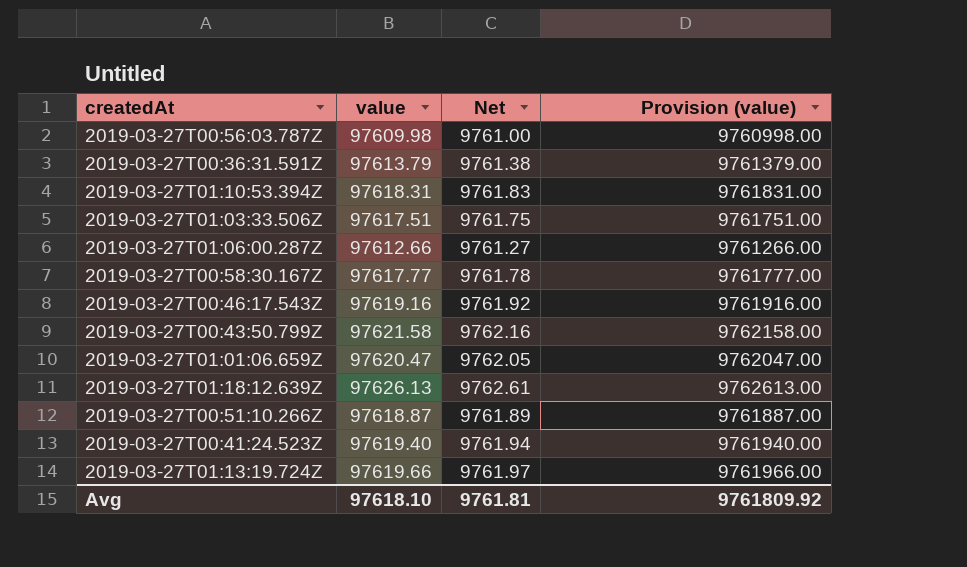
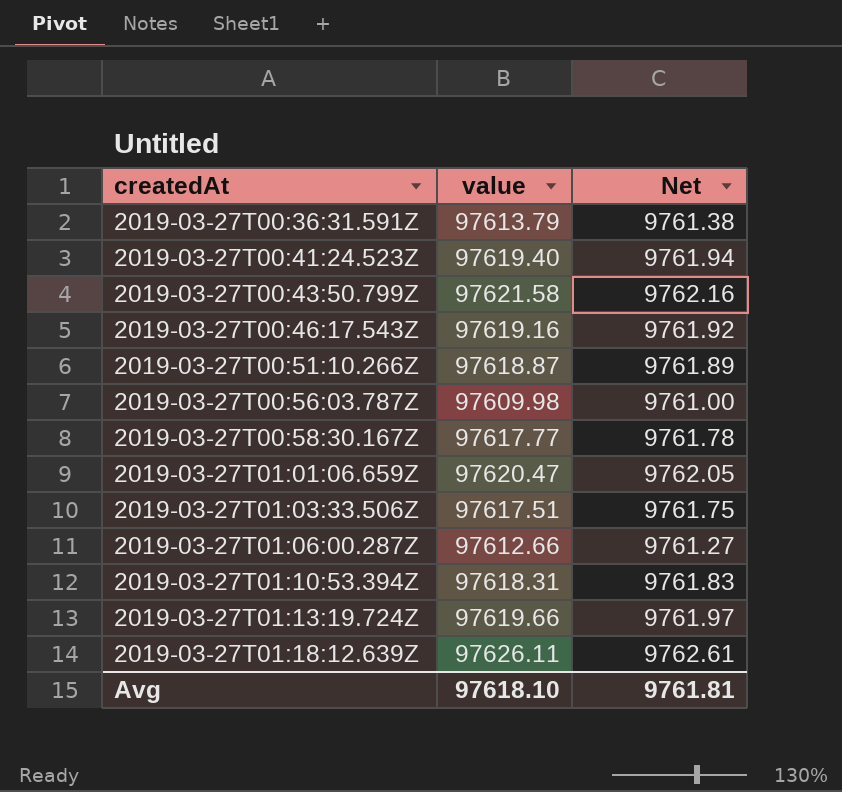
row order: none -> createdAt ascending
column Provision (value) | formula: [value] * 100 -> none
2019-03-27T01:18:12.639Z | value: 97626.13 -> 97626.11

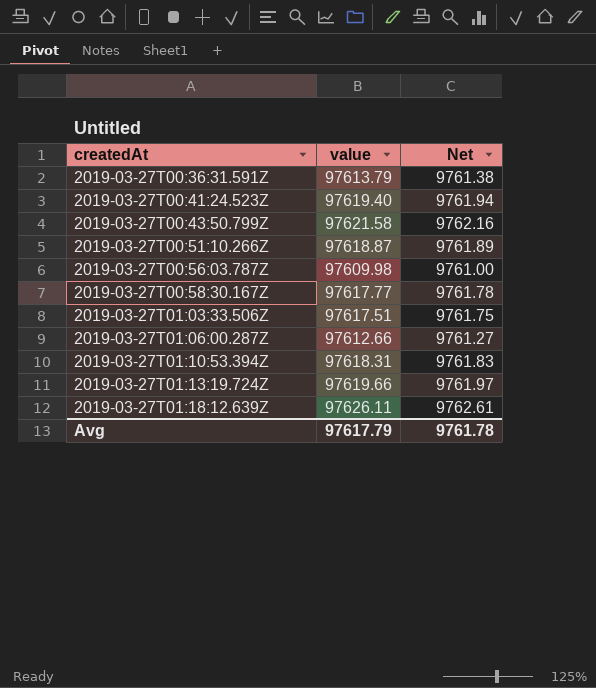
row 2019-03-27T00:46:17.543Z: 97619.16 | 9761.92 -> none
row 2019-03-27T01:01:06.659Z: 97620.47 | 9762.05 -> none
Avg | value: 97618.10 -> 97617.79
Avg | Net: 9761.81 -> 9761.78

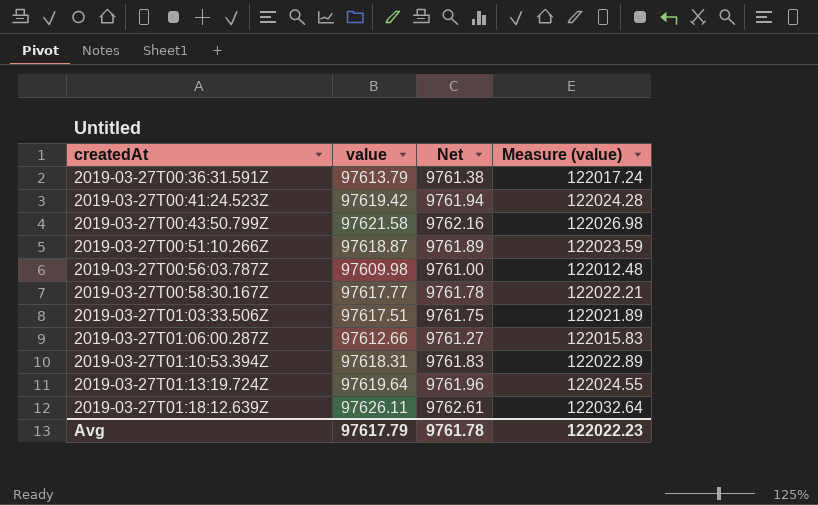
column Measure (value) | formula: none -> [value] * 1.25
2019-03-27T00:41:24.523Z | value: 97619.40 -> 97619.42
2019-03-27T01:13:19.724Z | value: 97619.66 -> 97619.64
2019-03-27T01:13:19.724Z | Net: 9761.97 -> 9761.96

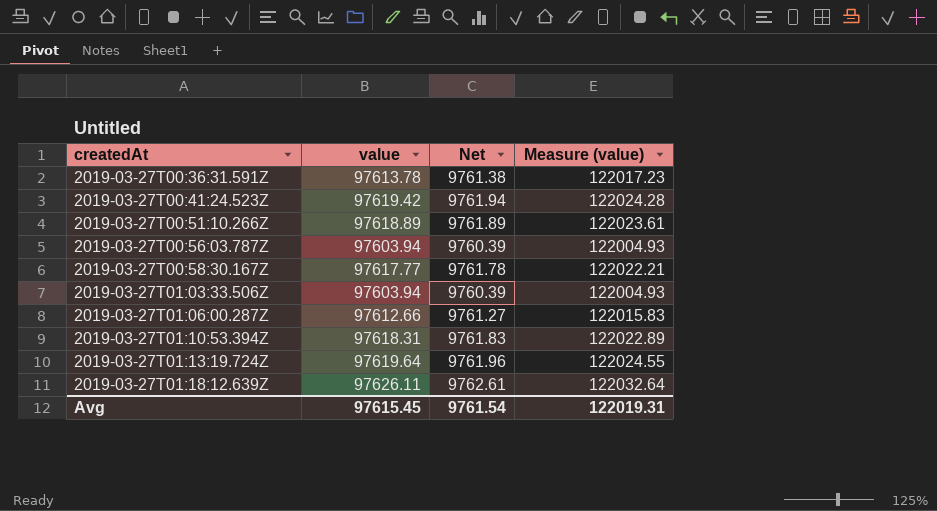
row 2019-03-27T00:43:50.799Z: 97621.58 | 9762.16 | 122026.98 -> none
2019-03-27T00:36:31.591Z | value: 97613.79 -> 97613.78
2019-03-27T00:36:31.591Z | Measure (value): 122017.24 -> 122017.23
2019-03-27T00:51:10.266Z | value: 97618.87 -> 97618.89
2019-03-27T00:51:10.266Z | Measure (value): 122023.59 -> 122023.61
2019-03-27T00:56:03.787Z | value: 97609.98 -> 97603.94
2019-03-27T00:56:03.787Z | Net: 9761.00 -> 9760.39
2019-03-27T00:56:03.787Z | Measure (value): 122012.48 -> 122004.93
2019-03-27T01:03:33.506Z | value: 97617.51 -> 97603.94
2019-03-27T01:03:33.506Z | Net: 9761.75 -> 9760.39
2019-03-27T01:03:33.506Z | Measure (value): 122021.89 -> 122004.93
Avg | value: 97617.79 -> 97615.45
Avg | Net: 9761.78 -> 9761.54
Avg | Measure (value): 122022.23 -> 122019.31

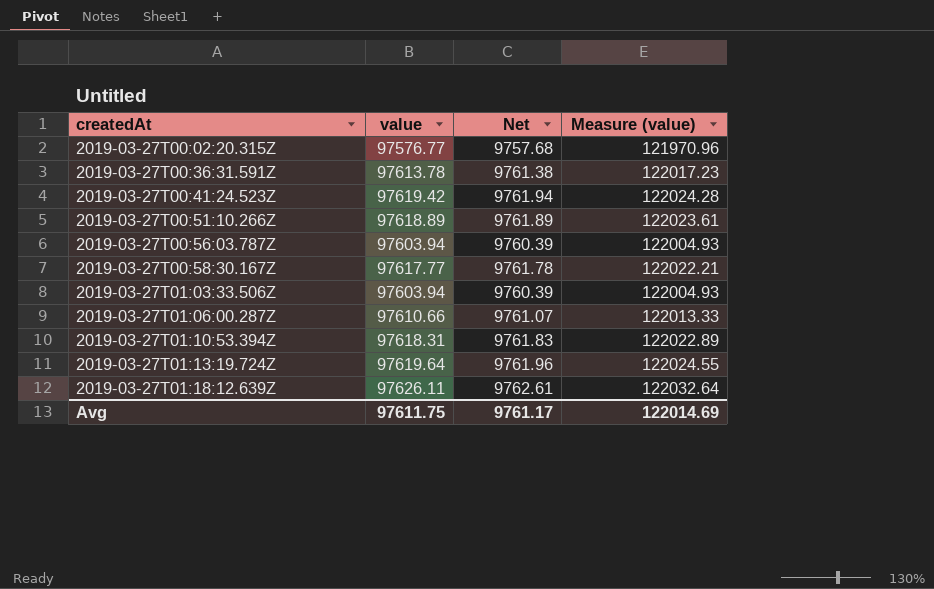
row 2019-03-27T00:02:20.315Z: none -> 97576.77 | 9757.68 | 121970.96
2019-03-27T01:06:00.287Z | value: 97612.66 -> 97610.66
2019-03-27T01:06:00.287Z | Net: 9761.27 -> 9761.07
2019-03-27T01:06:00.287Z | Measure (value): 122015.83 -> 122013.33
Avg | value: 97615.45 -> 97611.75
Avg | Net: 9761.54 -> 9761.17
Avg | Measure (value): 122019.31 -> 122014.69

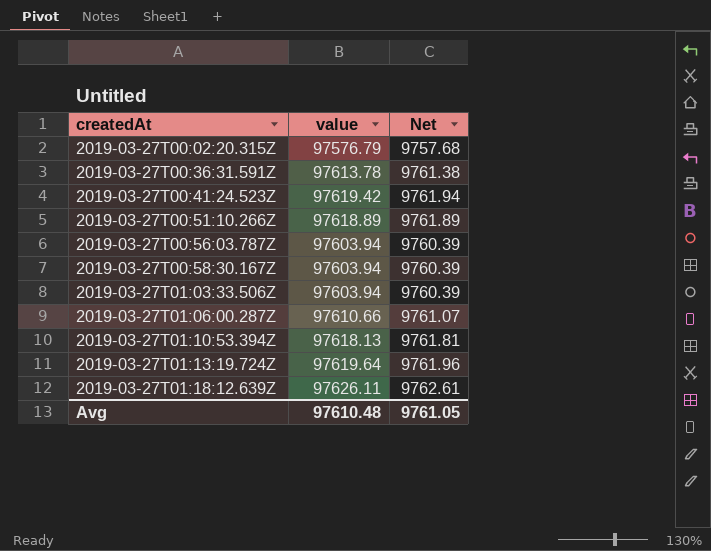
column Measure (value) | formula: [value] * 1.25 -> none
2019-03-27T00:02:20.315Z | value: 97576.77 -> 97576.79
2019-03-27T00:58:30.167Z | value: 97617.77 -> 97603.94
2019-03-27T00:58:30.167Z | Net: 9761.78 -> 9760.39
2019-03-27T01:10:53.394Z | value: 97618.31 -> 97618.13
2019-03-27T01:10:53.394Z | Net: 9761.83 -> 9761.81
Avg | value: 97611.75 -> 97610.48
Avg | Net: 9761.17 -> 9761.05

